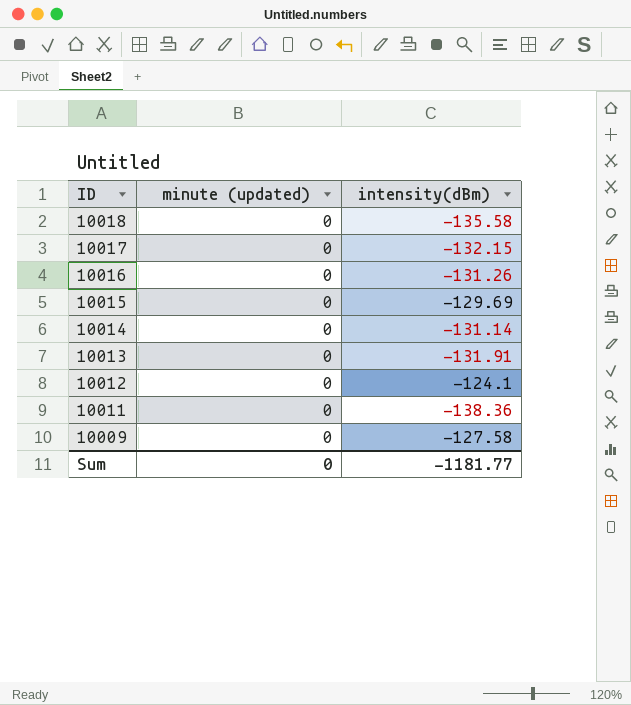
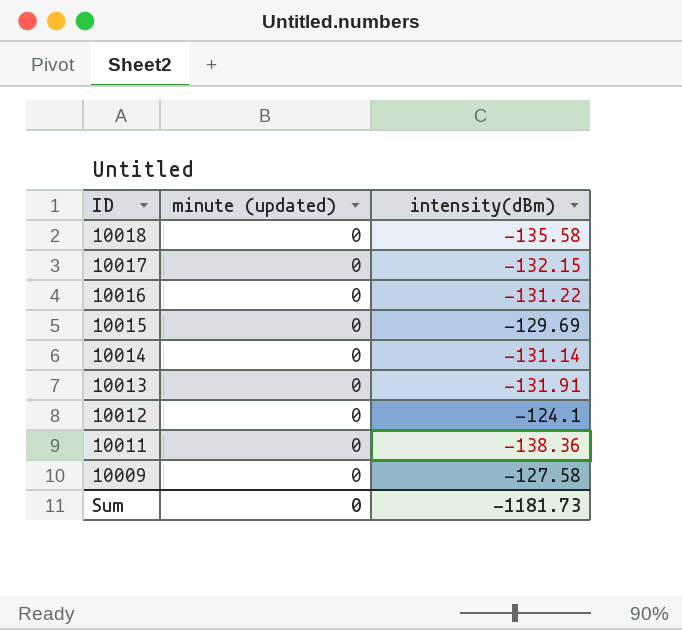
10016 | intensity(dBm): -131.26 -> -131.22
Sum | intensity(dBm): -1181.77 -> -1181.73

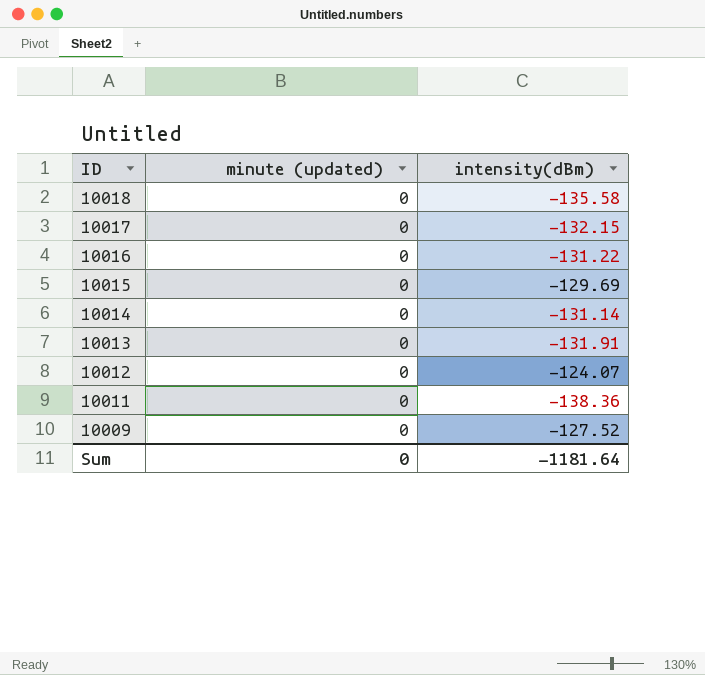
10012 | intensity(dBm): -124.1 -> -124.07
10009 | intensity(dBm): -127.58 -> -127.52
Sum | intensity(dBm): -1181.73 -> -1181.64

